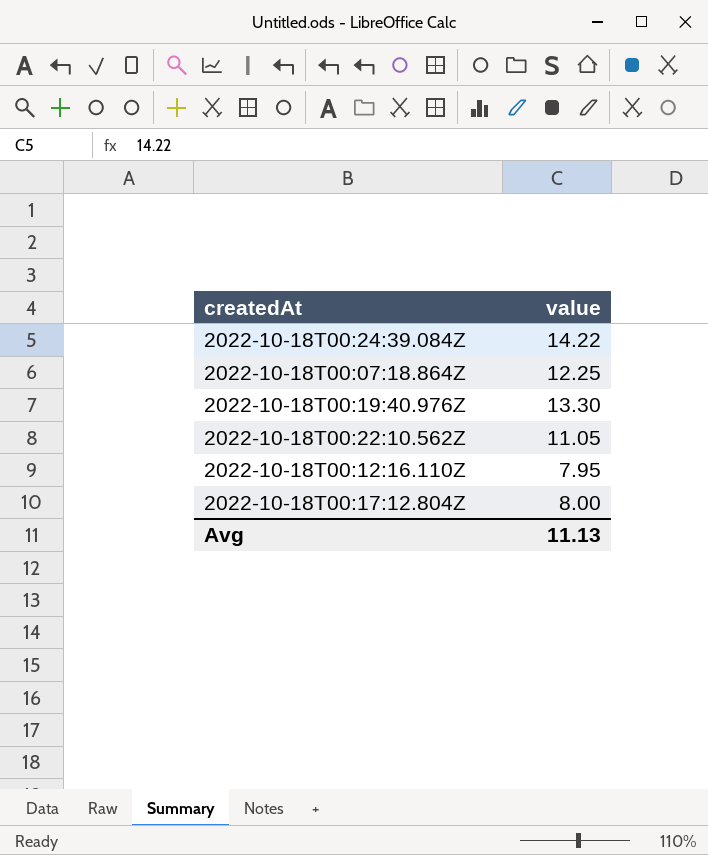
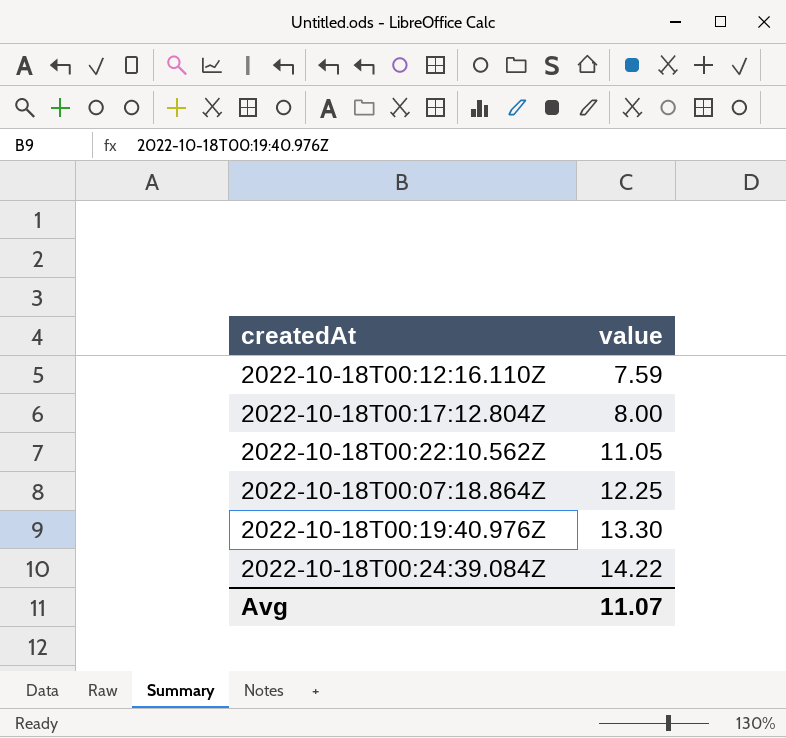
row order: none -> value ascending
2022-10-18T00:12:16.110Z | value: 7.95 -> 7.59
Avg | value: 11.13 -> 11.07

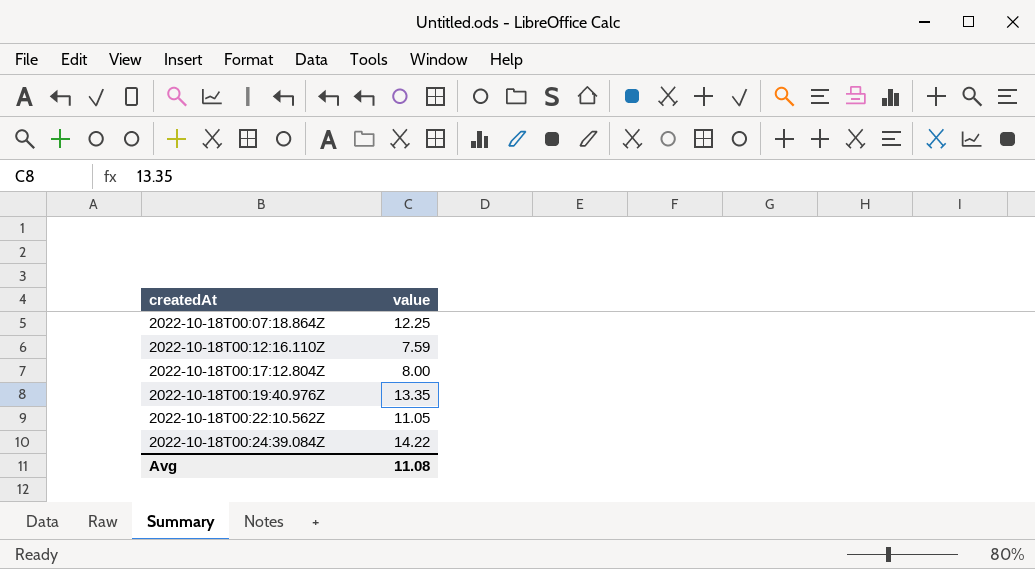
row order: value ascending -> createdAt ascending
2022-10-18T00:19:40.976Z | value: 13.30 -> 13.35
Avg | value: 11.07 -> 11.08

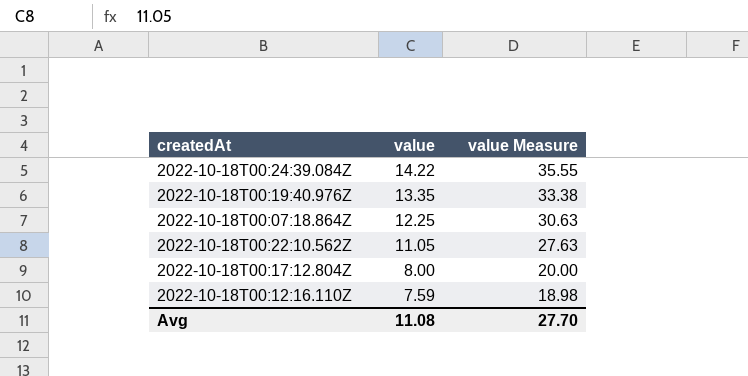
row order: createdAt ascending -> value descending
column value Measure | formula: none -> [value] * 2.5

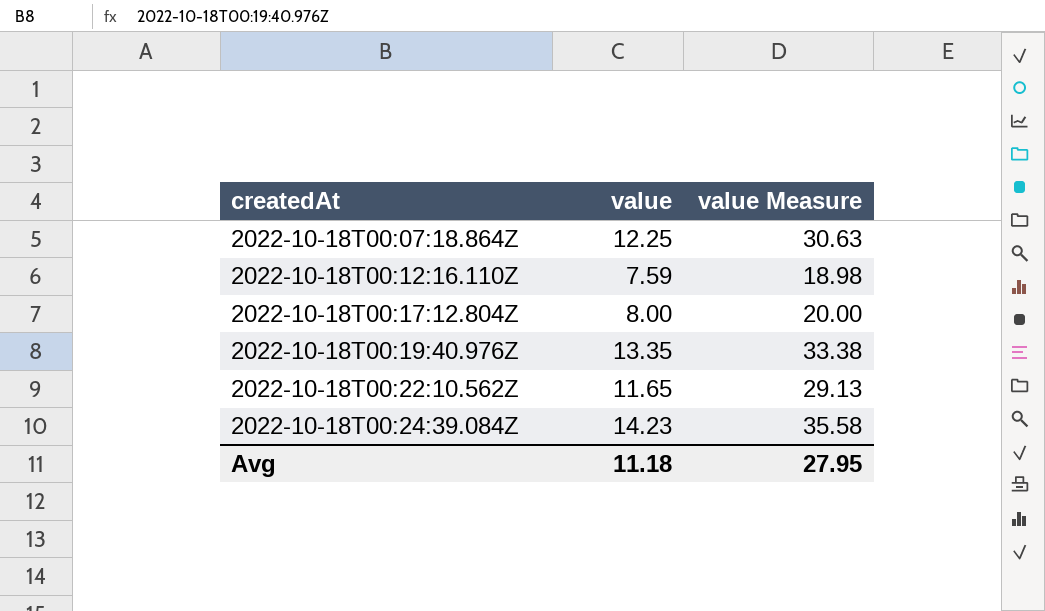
row order: value descending -> createdAt ascending
2022-10-18T00:22:10.562Z | value: 11.05 -> 11.65
2022-10-18T00:22:10.562Z | value Measure: 27.63 -> 29.13
2022-10-18T00:24:39.084Z | value: 14.22 -> 14.23
2022-10-18T00:24:39.084Z | value Measure: 35.55 -> 35.58
Avg | value: 11.08 -> 11.18
Avg | value Measure: 27.70 -> 27.95

